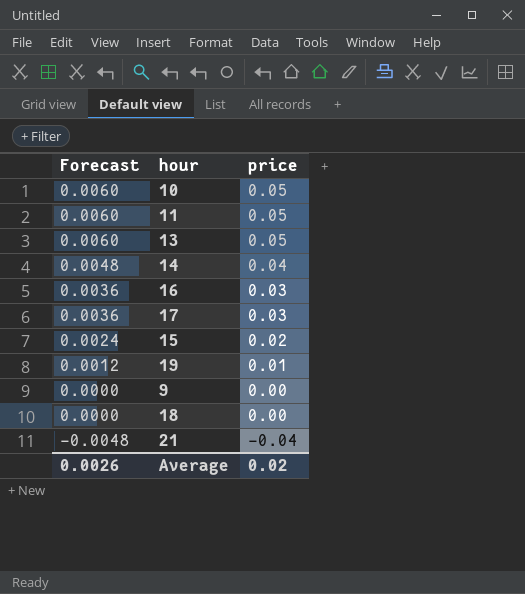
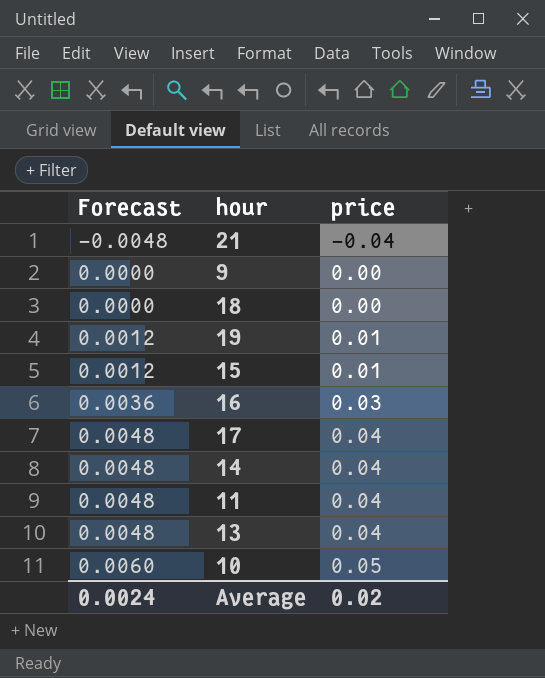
row order: Forecast descending -> Forecast ascending
15 | Forecast: 0.0024 -> 0.0012
15 | price: 0.02 -> 0.01
17 | Forecast: 0.0036 -> 0.0048
17 | price: 0.03 -> 0.04
11 | Forecast: 0.0060 -> 0.0048
11 | price: 0.05 -> 0.04
13 | Forecast: 0.0060 -> 0.0048
13 | price: 0.05 -> 0.04
Average | Forecast: 0.0026 -> 0.0024

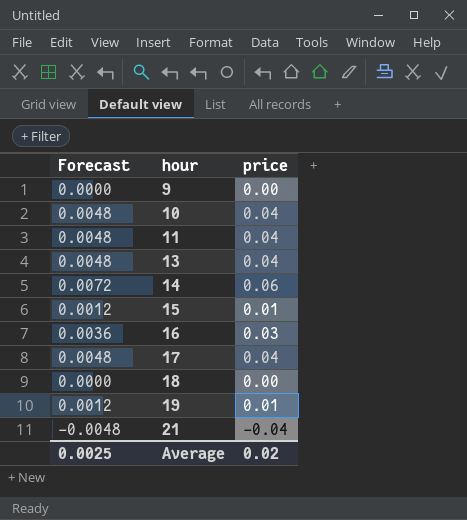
row order: Forecast ascending -> hour ascending
10 | Forecast: 0.0060 -> 0.0048
10 | price: 0.05 -> 0.04
14 | Forecast: 0.0048 -> 0.0072
14 | price: 0.04 -> 0.06
Average | Forecast: 0.0024 -> 0.0025

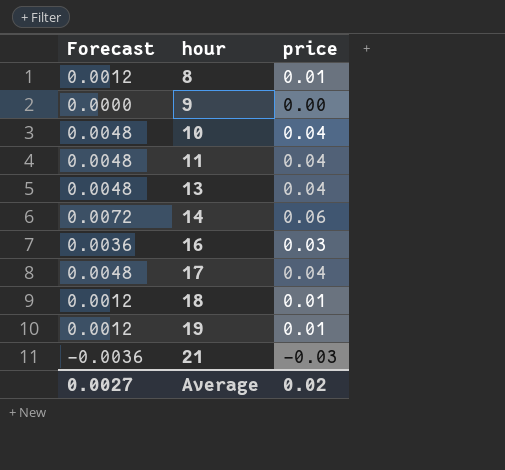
row 15: 0.0012 | 0.01 -> none
row 8: none -> 0.0012 | 0.01
18 | Forecast: 0.0000 -> 0.0012
18 | price: 0.00 -> 0.01
21 | Forecast: -0.0048 -> -0.0036
21 | price: -0.04 -> -0.03
Average | Forecast: 0.0025 -> 0.0027

